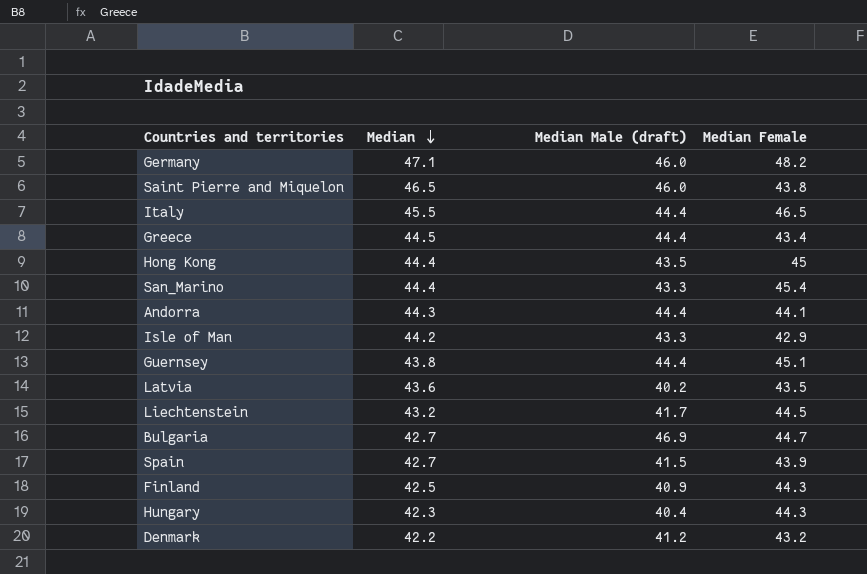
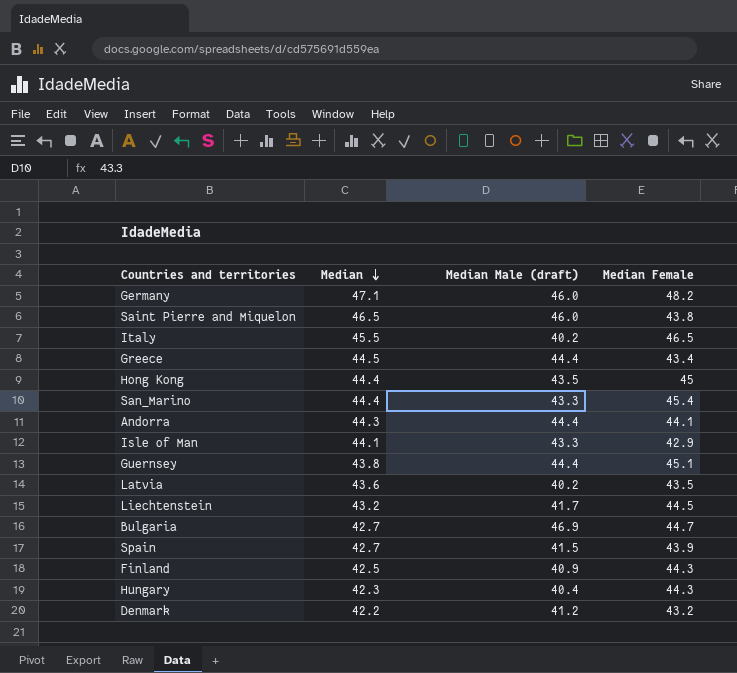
Italy | Median Male (draft): 44.4 -> 40.2
Isle of Man | Median: 44.2 -> 44.1

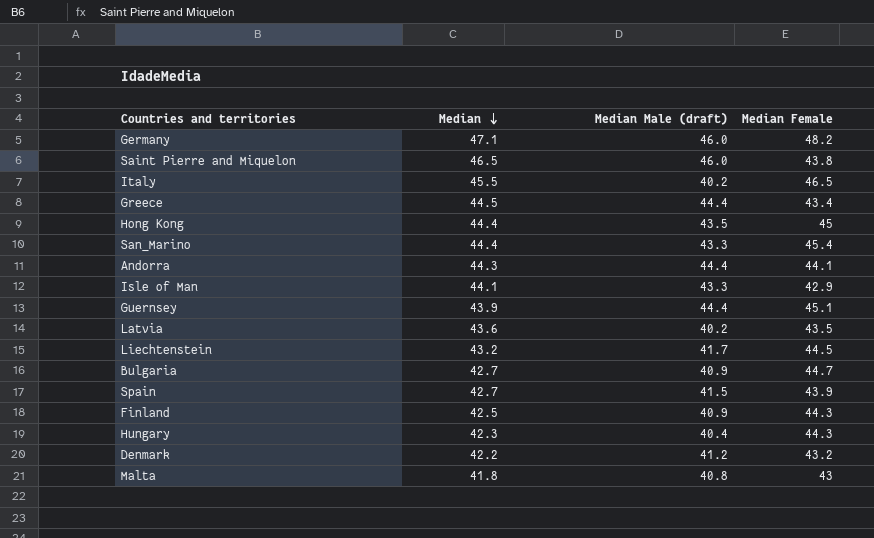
Guernsey | Median: 43.8 -> 43.9
Bulgaria | Median Male (draft): 46.9 -> 40.9
row Malta: none -> 41.8 | 40.8 | 43

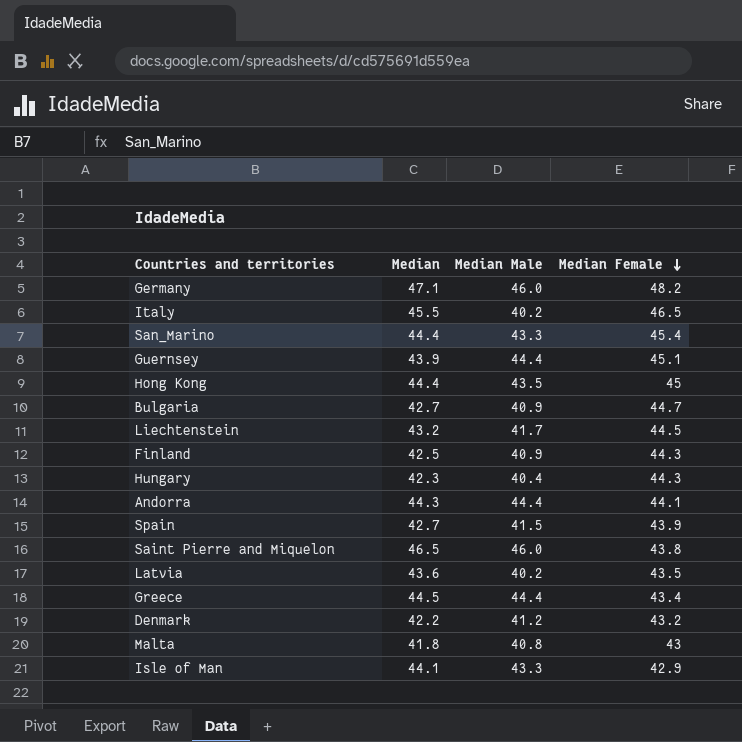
row order: Median descending -> Median Female descending
column name: Median Male (draft) -> Median Male

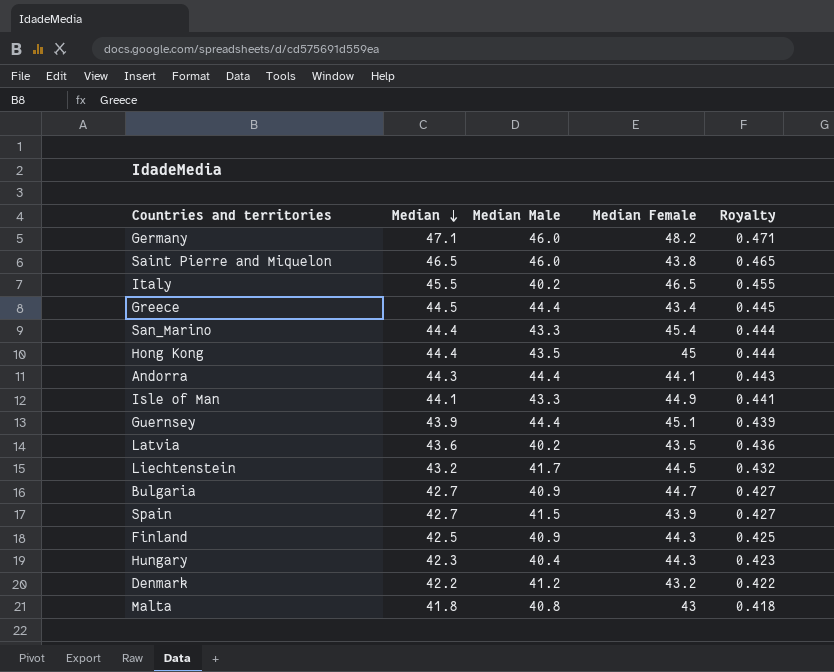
row order: Median Female descending -> Median descending
column Royalty | formula: none -> [Median] * 0.01
Isle of Man | Median Female: 42.9 -> 44.9

